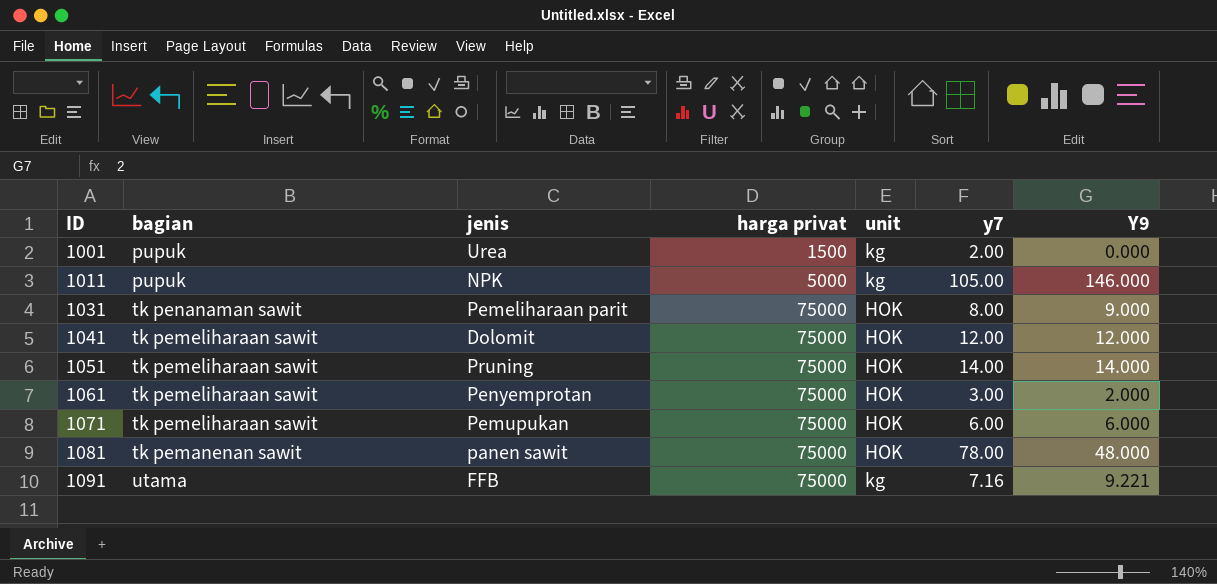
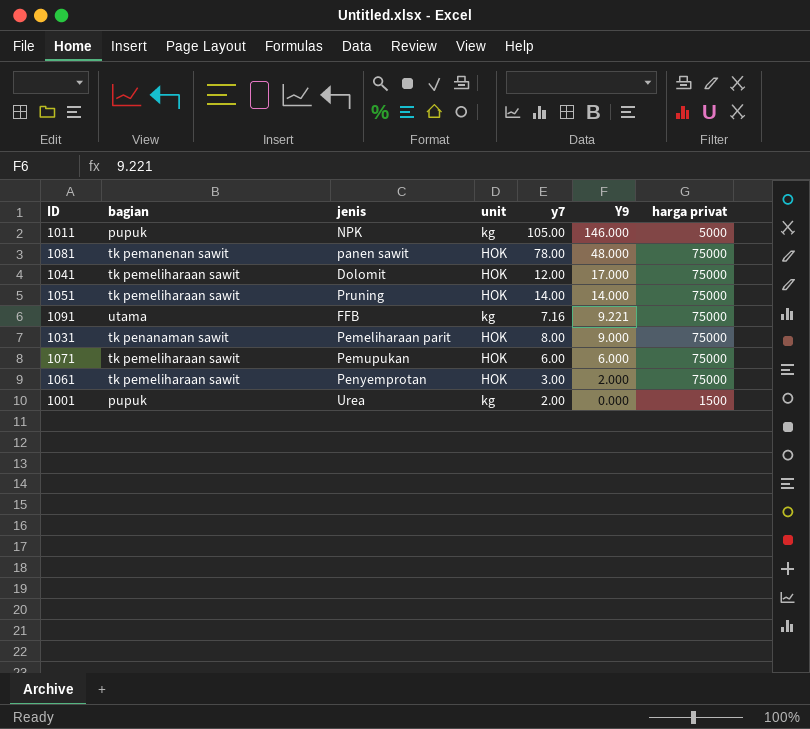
row order: ID ascending -> Y9 descending
column harga privat | position: 4 -> 7
1041 | Y9: 12.000 -> 17.000

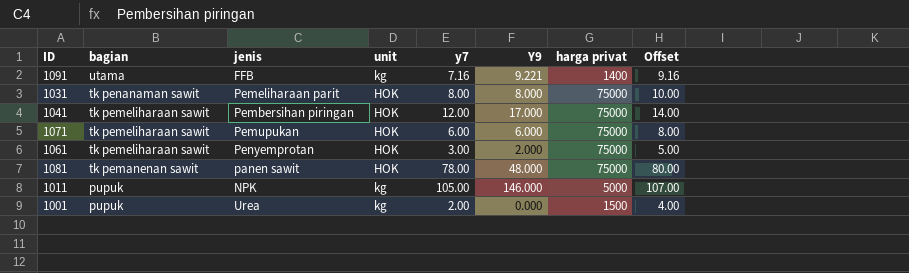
row order: Y9 descending -> bagian descending
column Offset | formula: none -> [y7] + 2
row 1051: tk pemeliharaan sawit | Pruning | HOK | 14.00 | 14.000 | 75000 -> none
1091 | harga privat: 75000 -> 1400
1031 | Y9: 9.000 -> 8.000
1041 | jenis: Dolomit -> Pembersihan piringan

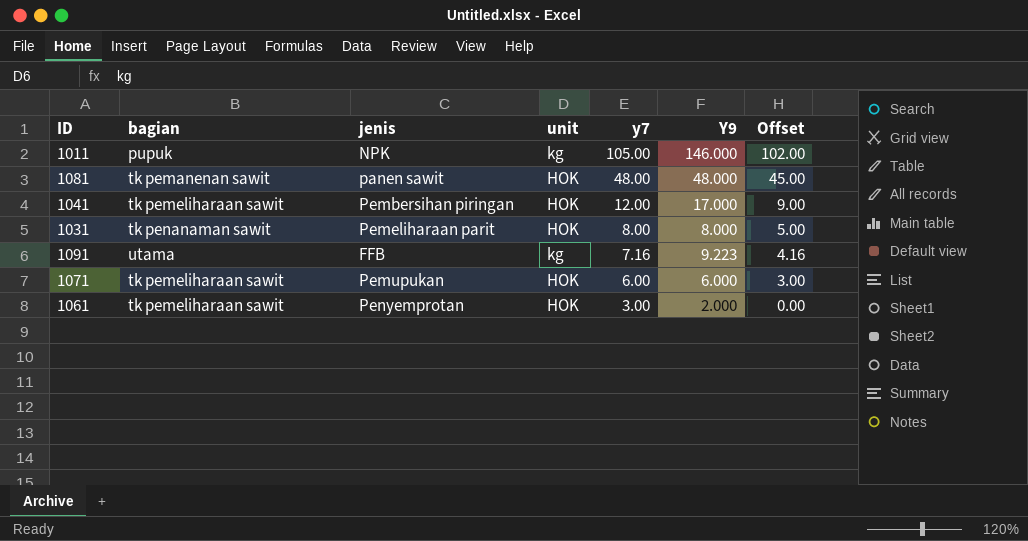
row order: bagian descending -> y7 descending
column harga privat | position: 7 -> none
column Offset | formula: [y7] + 2 -> [y7] - 3
row 1001: pupuk | Urea | kg | 2.00 | 0.000 | 1500 | 4.00 -> none
1081 | y7: 78.00 -> 48.00
1091 | Y9: 9.221 -> 9.223

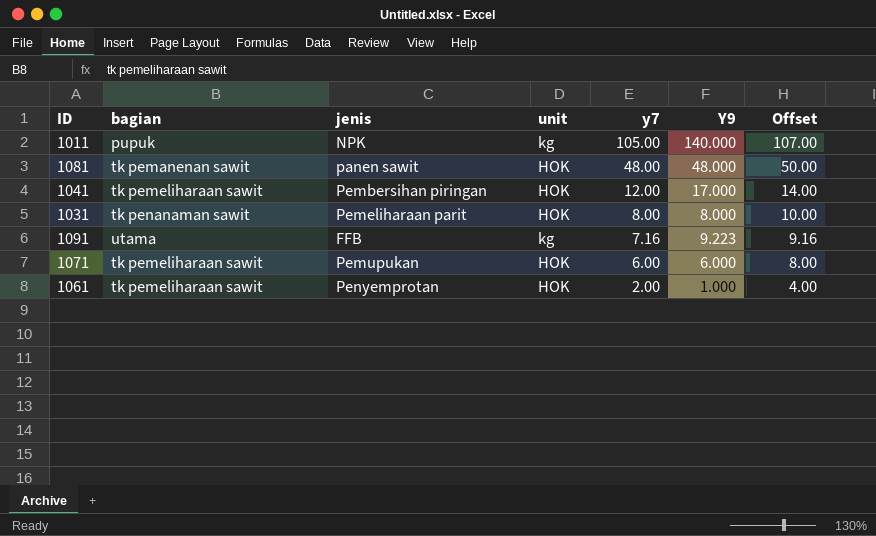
column Offset | formula: [y7] - 3 -> [y7] + 2
1011 | Y9: 146.000 -> 140.000
1061 | y7: 3.00 -> 2.00
1061 | Y9: 2.000 -> 1.000

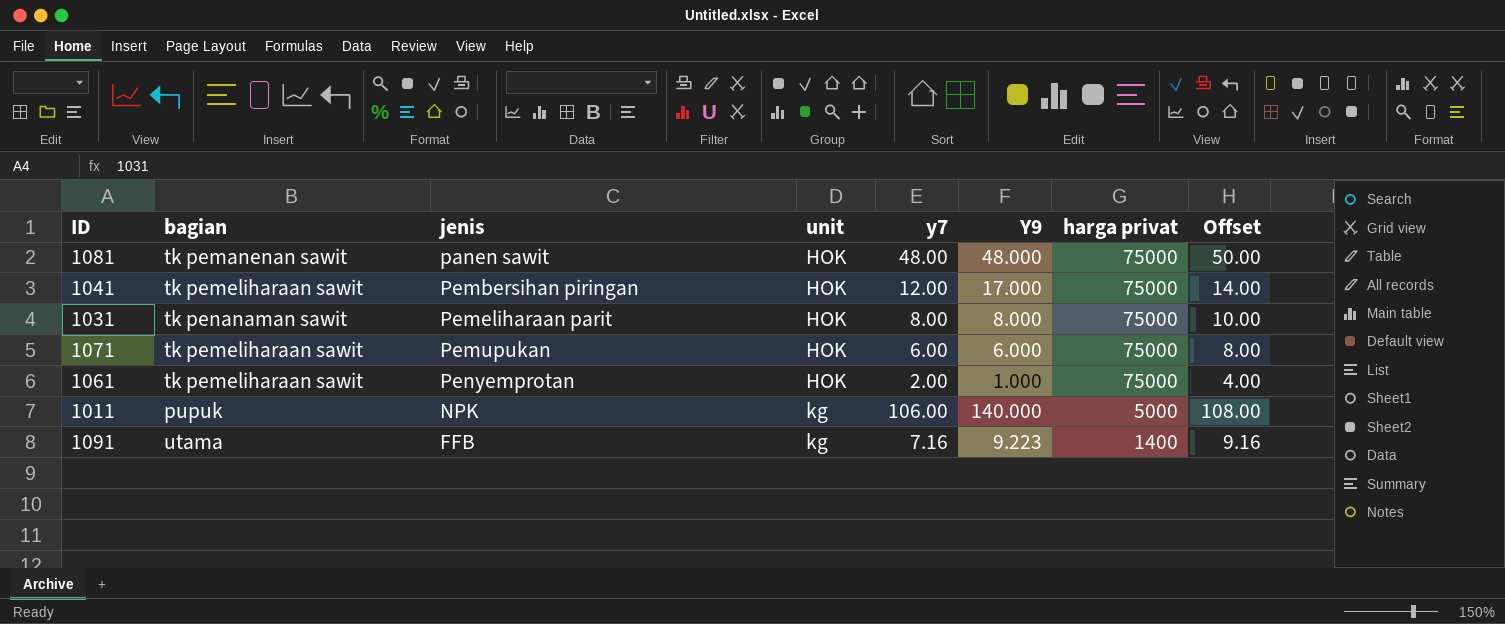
row order: y7 descending -> unit ascending
column harga privat | position: none -> 7
1011 | y7: 105.00 -> 106.00
1011 | Offset: 107.00 -> 108.00

